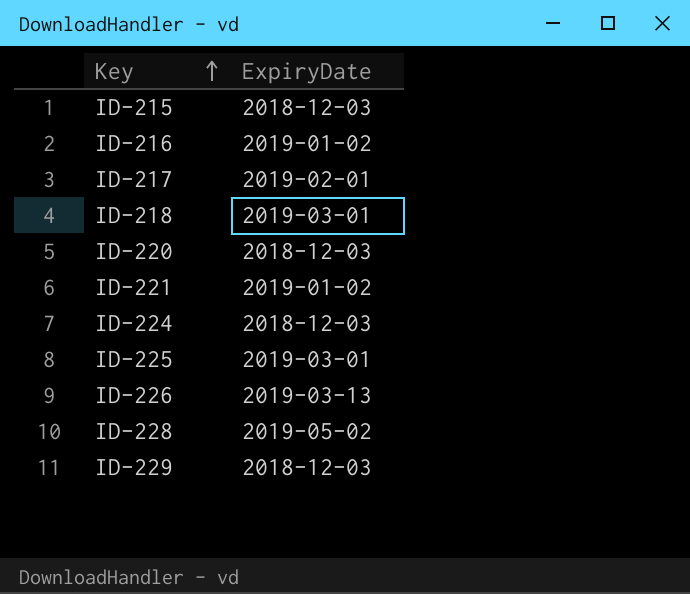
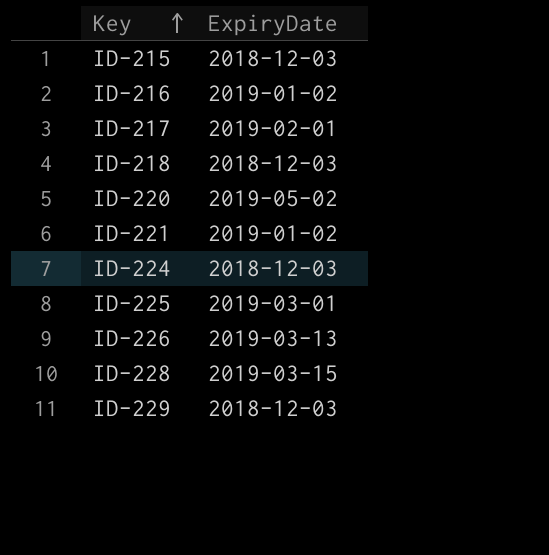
ID-218 | ExpiryDate: 2019-03-01 -> 2018-12-03
ID-220 | ExpiryDate: 2018-12-03 -> 2019-05-02
ID-228 | ExpiryDate: 2019-05-02 -> 2019-03-15

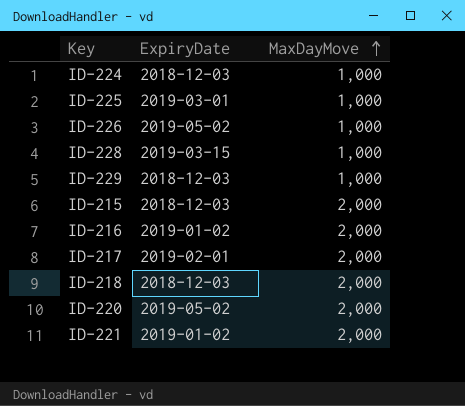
row order: Key ascending -> MaxDayMove ascending
column MaxDayMove | position: none -> 3
ID-226 | ExpiryDate: 2019-03-13 -> 2019-05-02

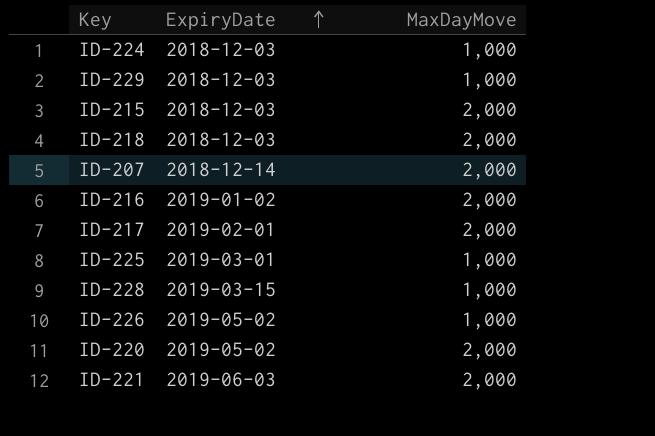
row order: MaxDayMove ascending -> ExpiryDate ascending
row ID-207: none -> 2018-12-14 | 2,000
ID-221 | ExpiryDate: 2019-01-02 -> 2019-06-03

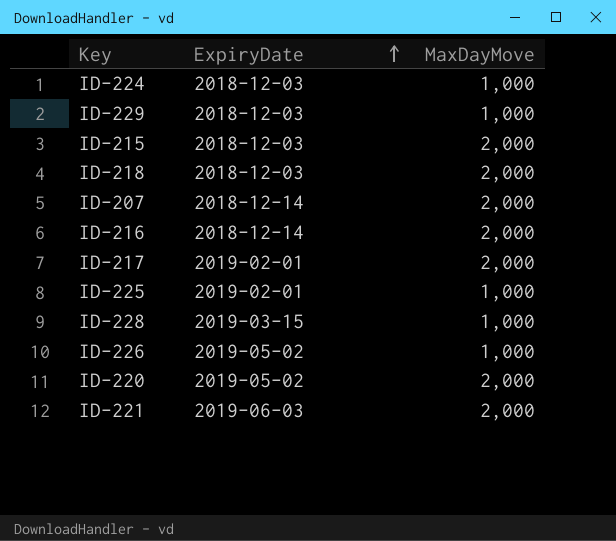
ID-216 | ExpiryDate: 2019-01-02 -> 2018-12-14
ID-225 | ExpiryDate: 2019-03-01 -> 2019-02-01

